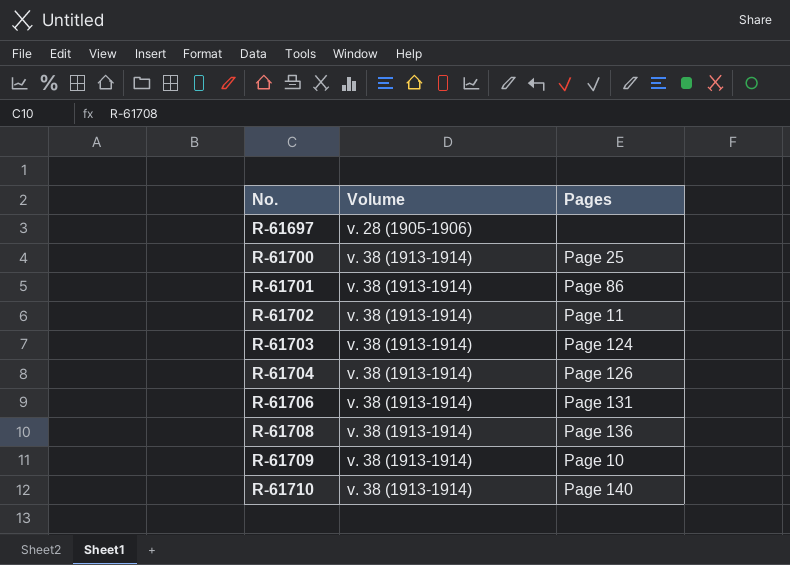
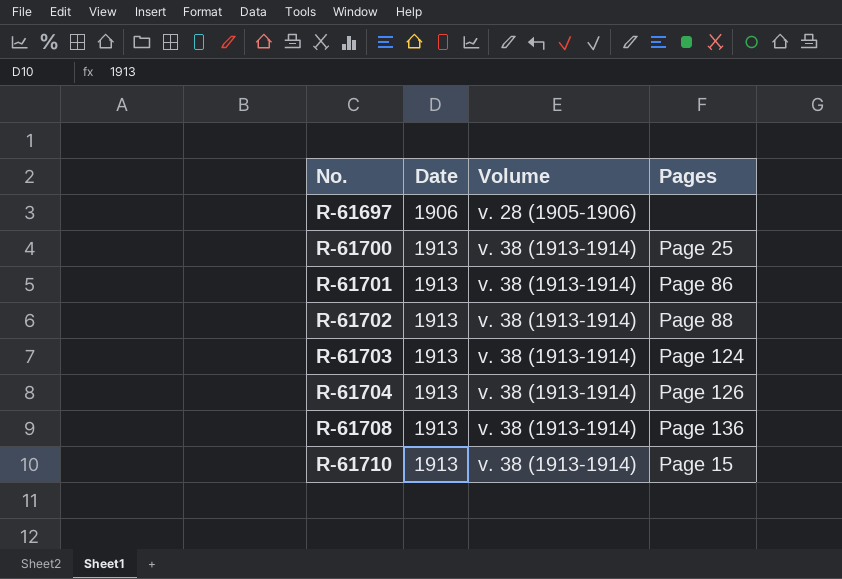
column Date | position: none -> 2
row R-61706: v. 38 (1913-1914) | Page 131 -> none
row R-61709: v. 38 (1913-1914) | Page 10 -> none
R-61702 | Pages: Page 11 -> Page 88
R-61710 | Pages: Page 140 -> Page 15

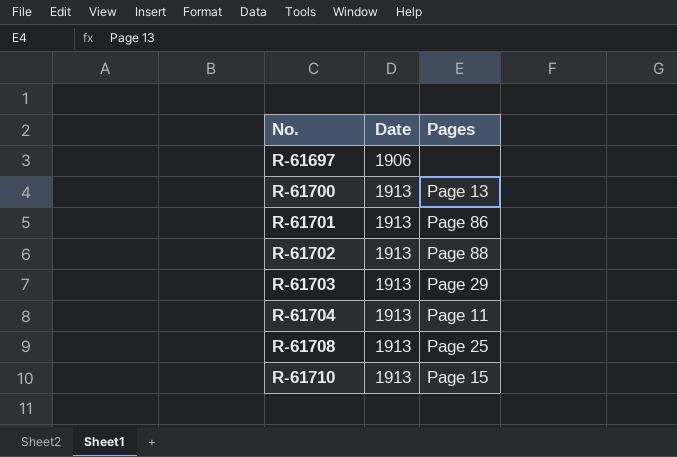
column Volume | position: 3 -> none
R-61700 | Pages: Page 25 -> Page 13
R-61703 | Pages: Page 124 -> Page 29
R-61704 | Pages: Page 126 -> Page 11
R-61708 | Pages: Page 136 -> Page 25

